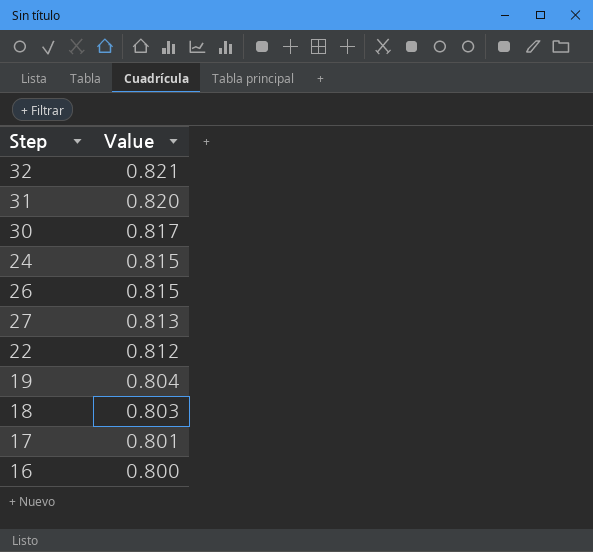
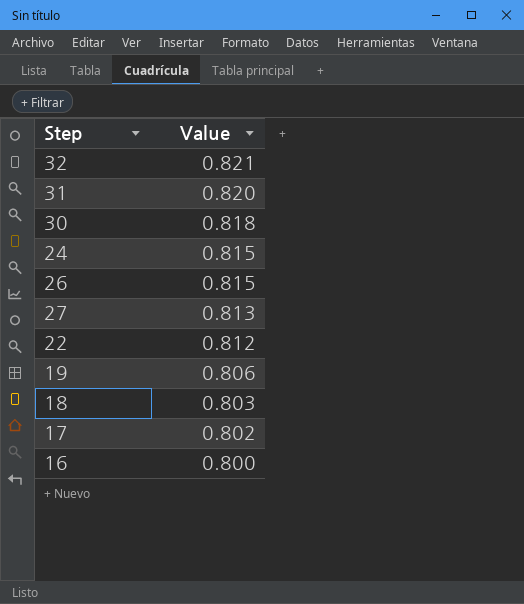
30 | Value: 0.817 -> 0.818
19 | Value: 0.804 -> 0.806
17 | Value: 0.801 -> 0.802

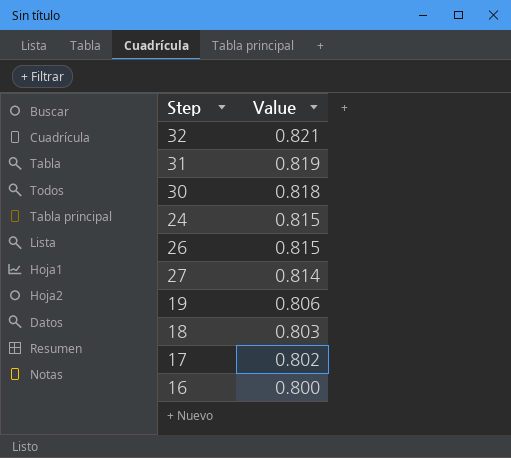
row 22: 0.812 -> none
31 | Value: 0.820 -> 0.819
27 | Value: 0.813 -> 0.814

